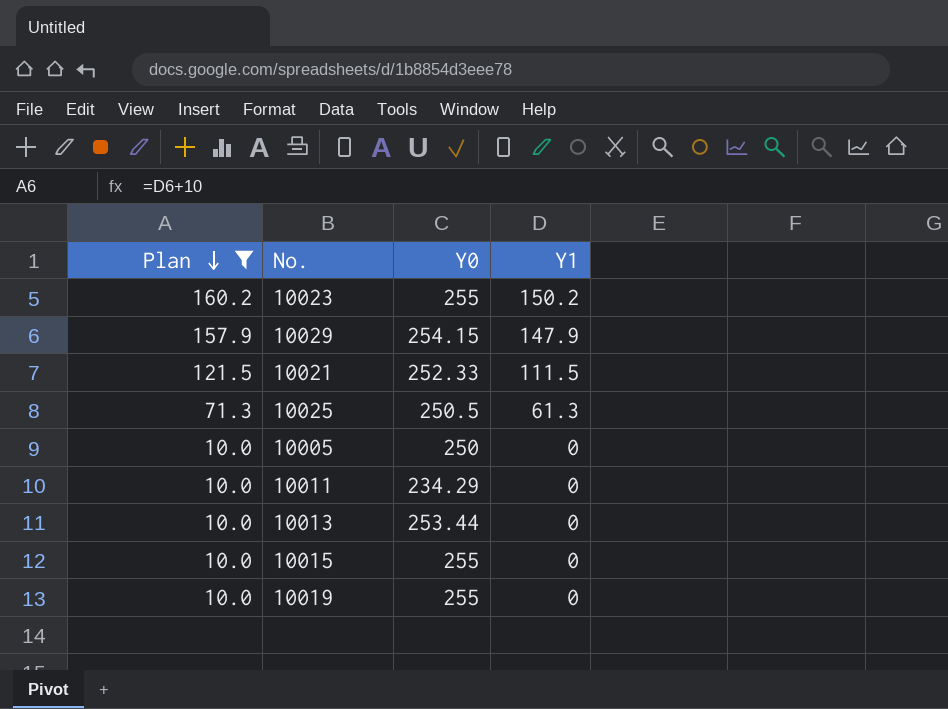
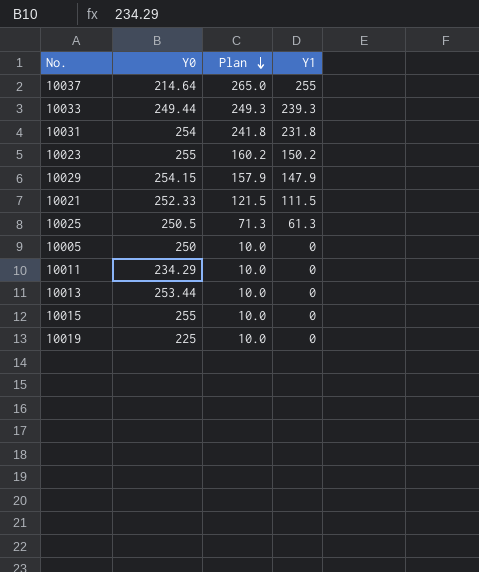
filter: Plan <= 160.2 -> none
column Plan | position: 1 -> 3
10019 | Y0: 255 -> 225

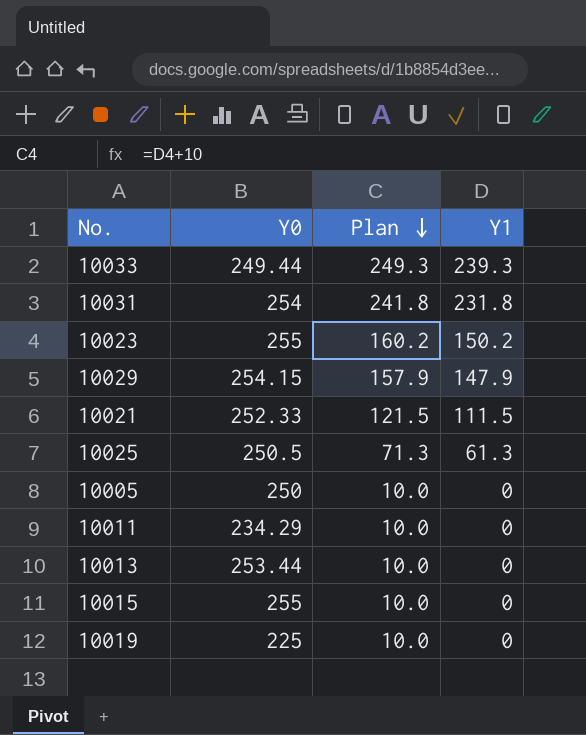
row 10037: 214.64 | 265.0 | 255 -> none

